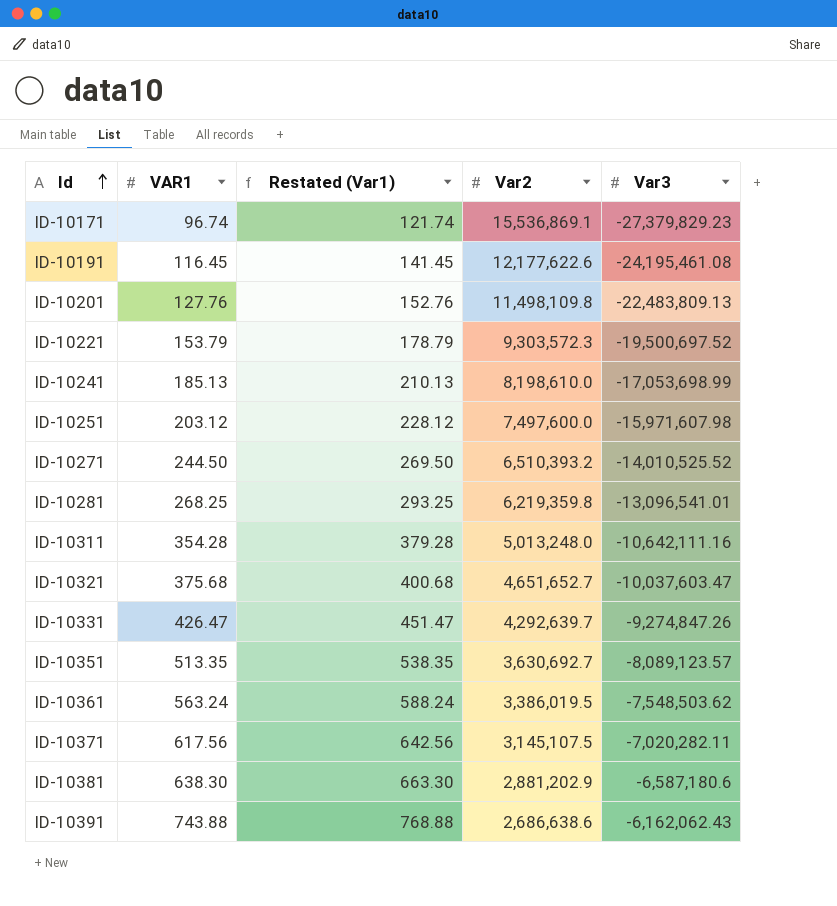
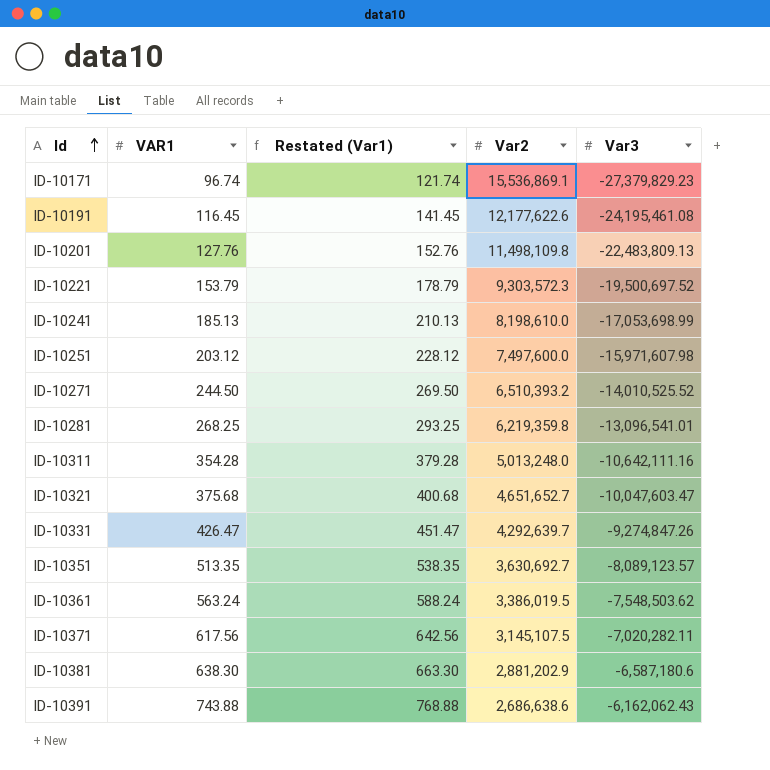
ID-10321 | Var3: -10,037,603.47 -> -10,047,603.47

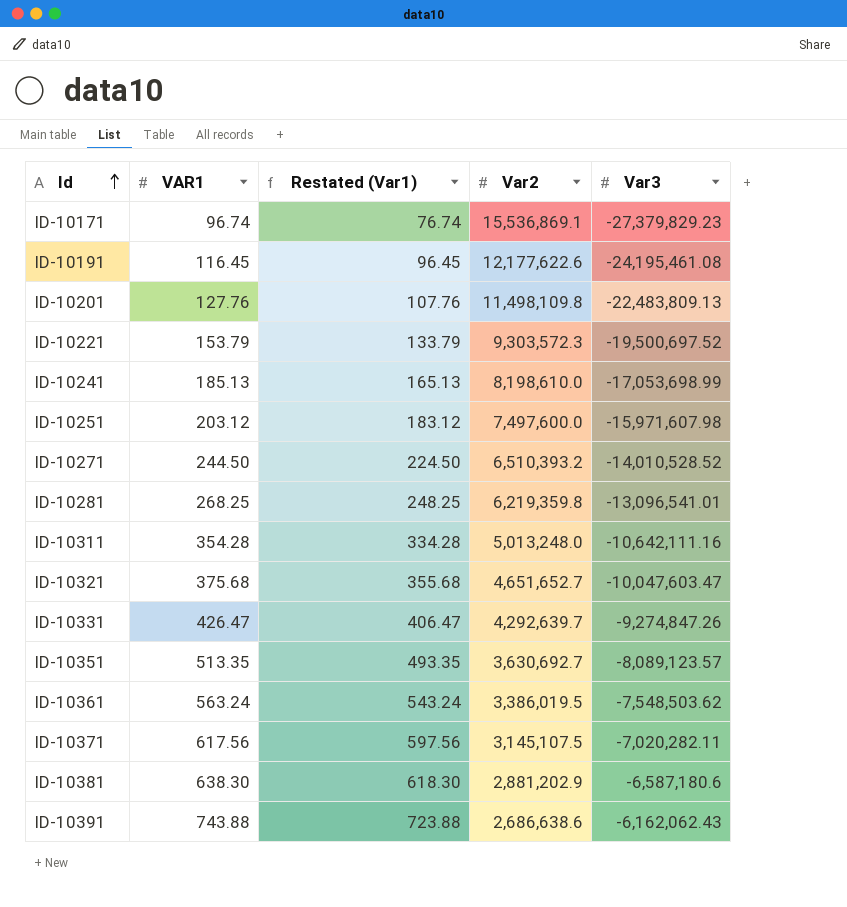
column Restated (Var1) | formula: [VAR1] + 25 -> [VAR1] - 20
ID-10271 | Var3: -14,010,525.52 -> -14,010,528.52

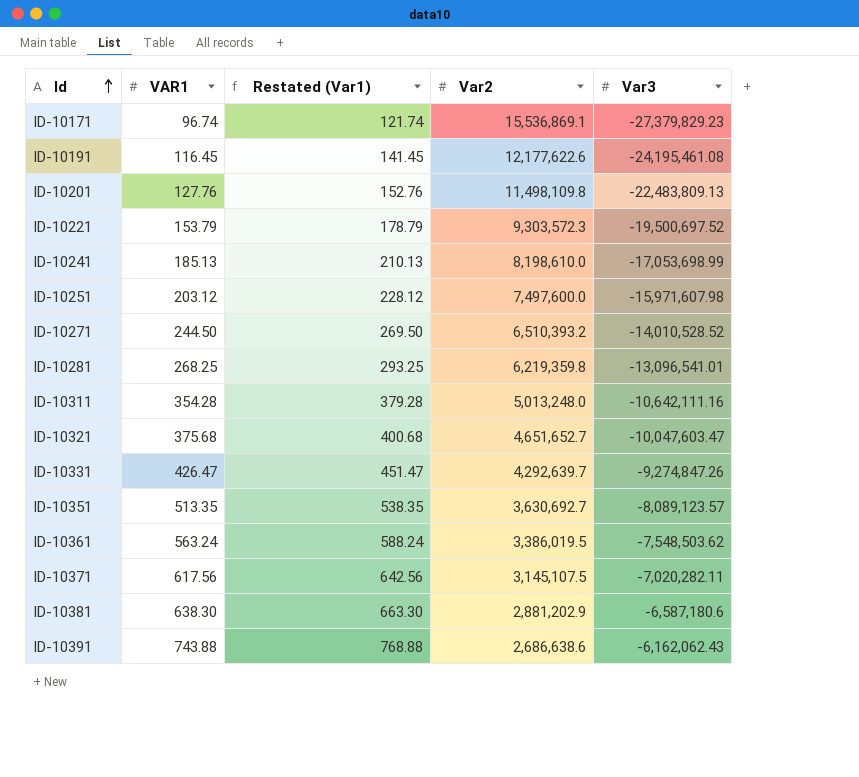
column Restated (Var1) | formula: [VAR1] - 20 -> [VAR1] + 25

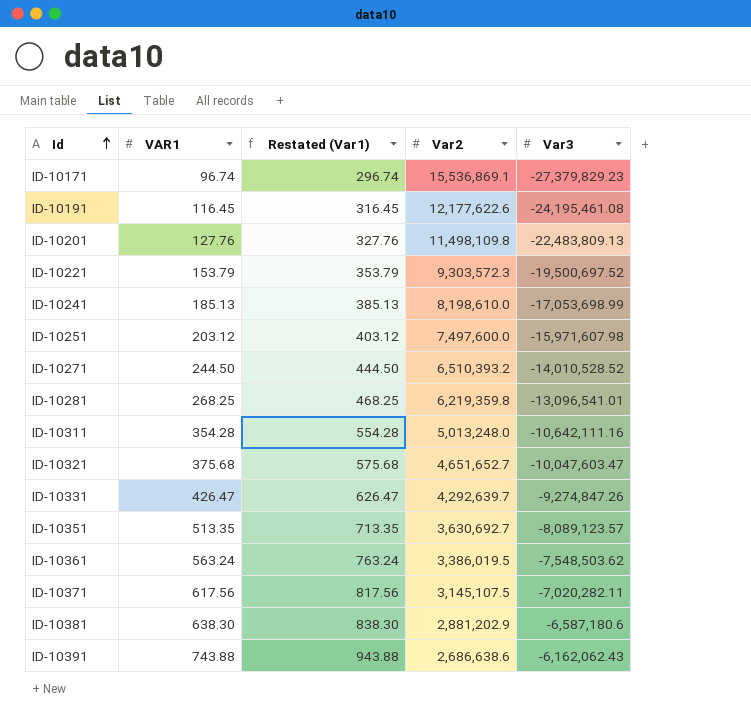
column Restated (Var1) | formula: [VAR1] + 25 -> [VAR1] + 200

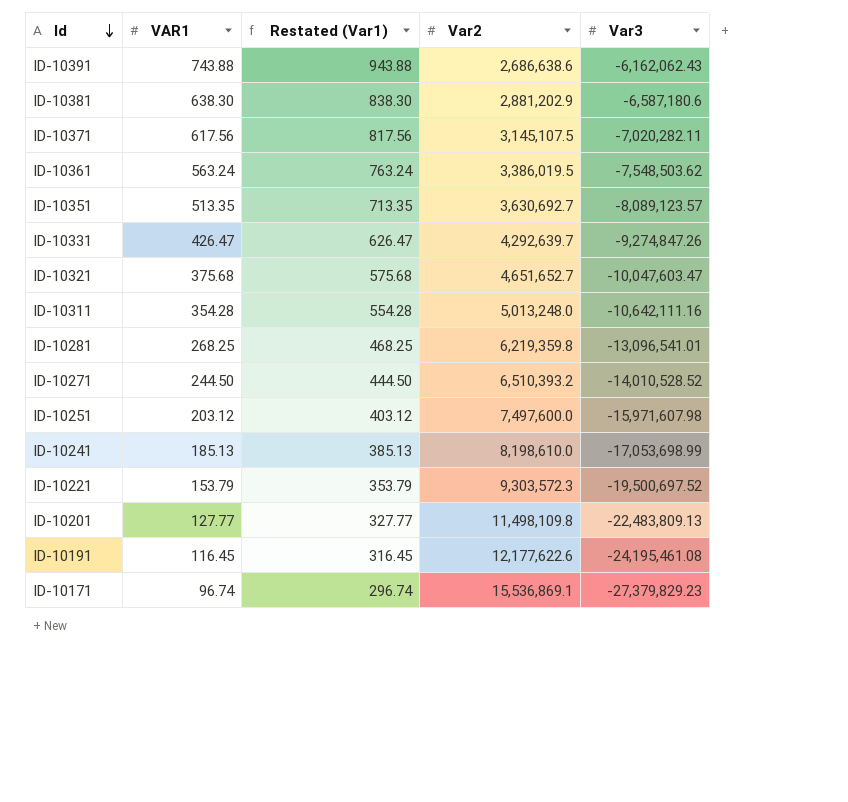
row order: Id ascending -> Id descending
ID-10201 | VAR1: 127.76 -> 127.77
ID-10201 | Restated (Var1): 327.76 -> 327.77

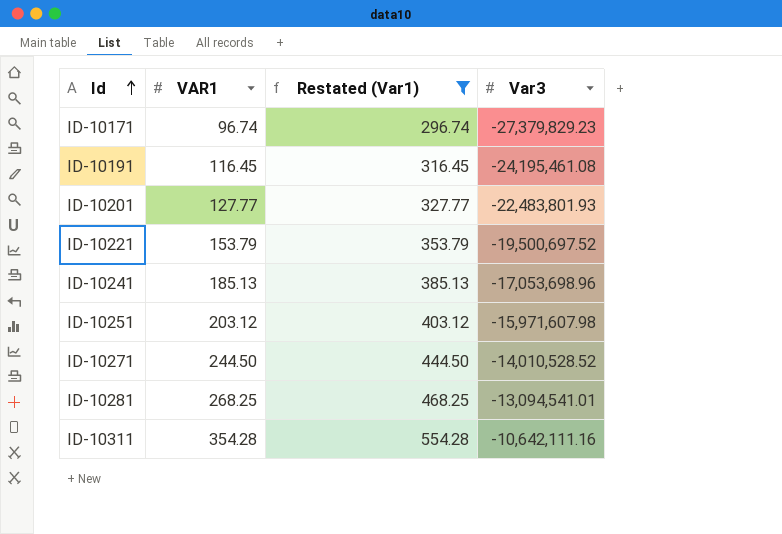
filter: none -> Restated (Var1) <= 554.28
row order: Id descending -> Id ascending
column Var2 | position: 4 -> none
ID-10201 | Var3: -22,483,809.13 -> -22,483,801.93
ID-10241 | Var3: -17,053,698.99 -> -17,053,698.96
ID-10281 | Var3: -13,096,541.01 -> -13,094,541.01

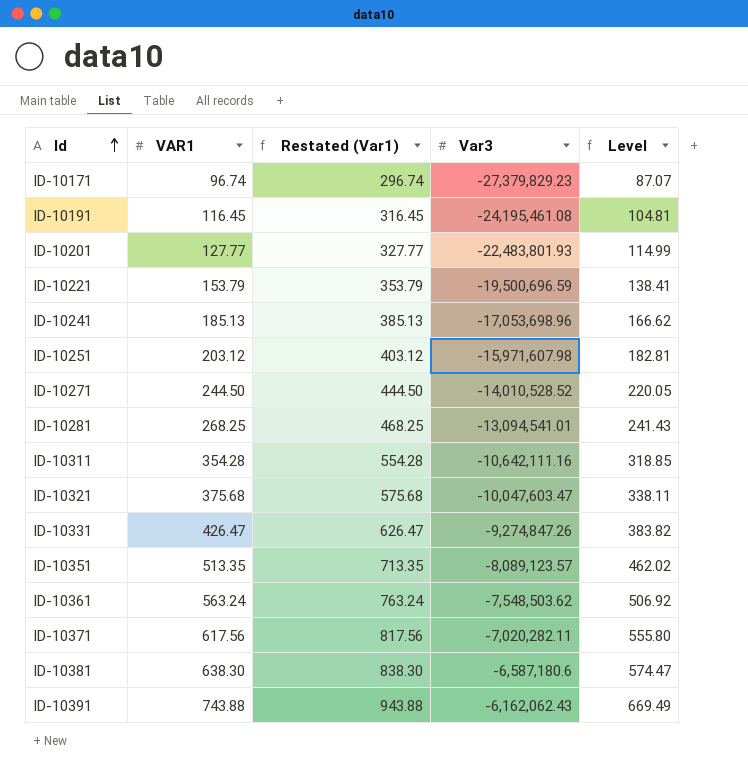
filter: Restated (Var1) <= 554.28 -> none
column Level | formula: none -> [VAR1] * 0.9
ID-10221 | Var3: -19,500,697.52 -> -19,500,696.59

